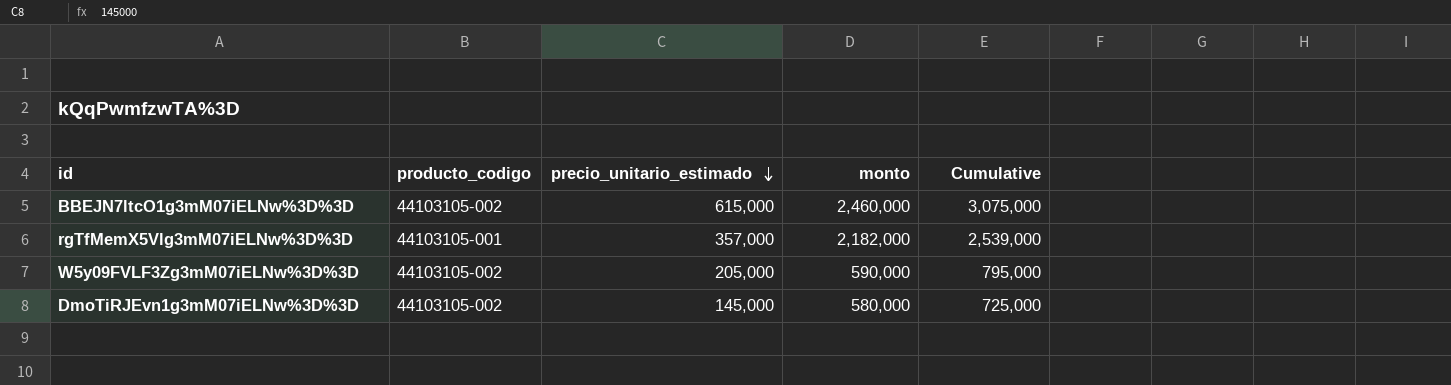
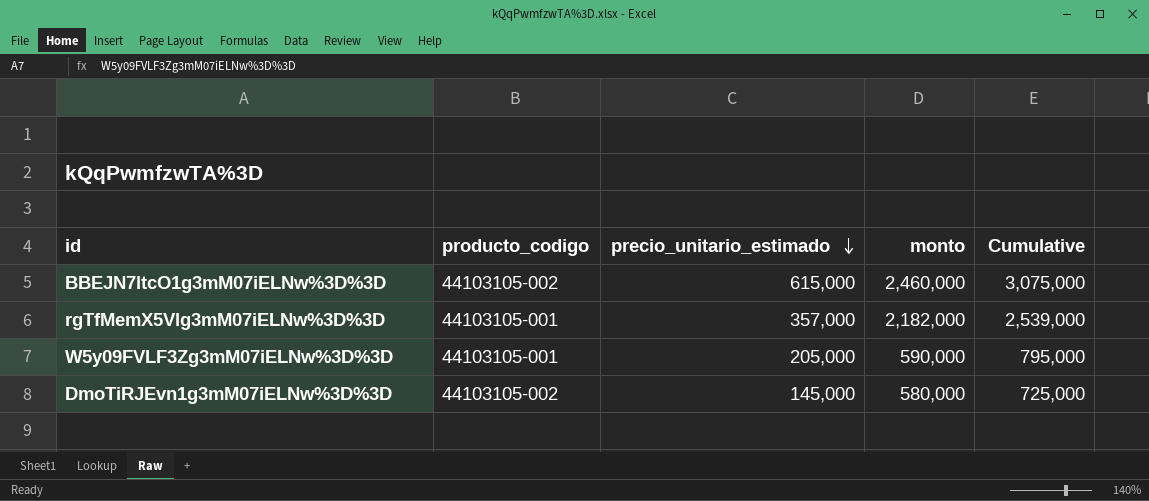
W5y09FVLF3Zg3mM07iELNw%3D%3D | producto_codigo: 44103105-002 -> 44103105-001

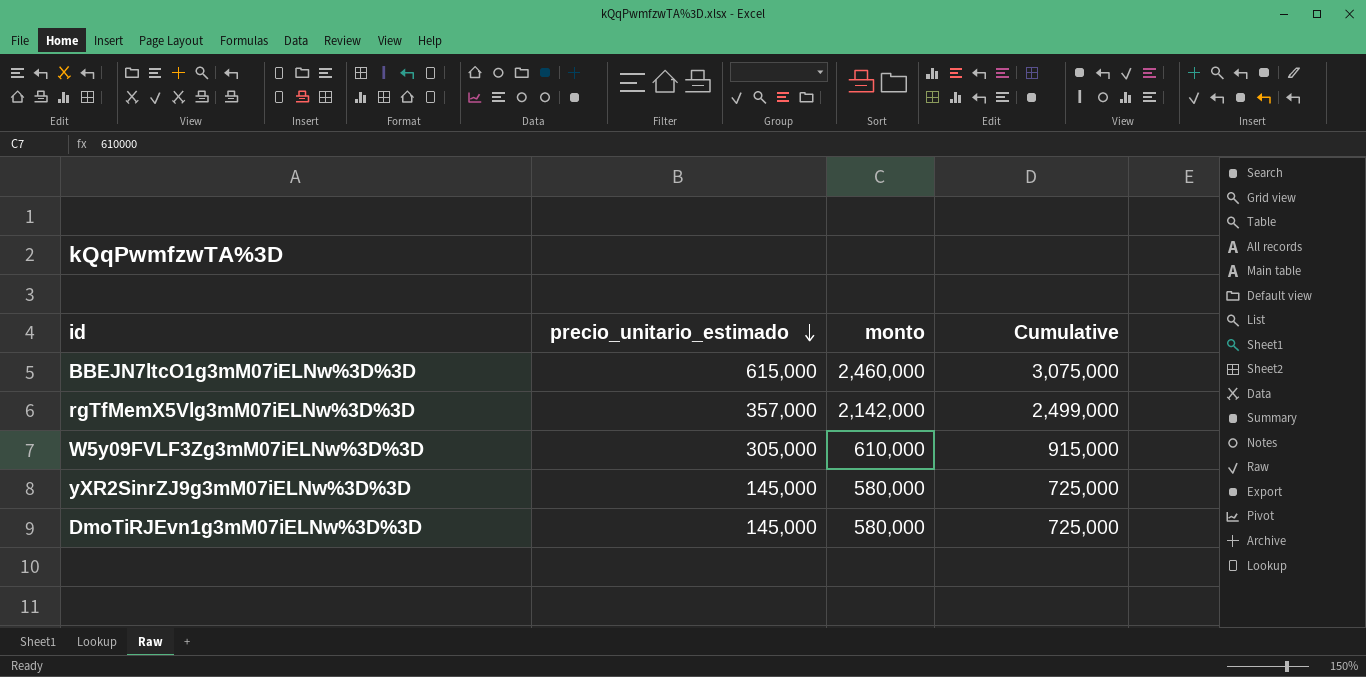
column producto_codigo | position: 2 -> none
rgTfMemX5Vlg3mM07iELNw%3D%3D | monto: 2,182,000 -> 2,142,000
rgTfMemX5Vlg3mM07iELNw%3D%3D | Cumulative: 2,539,000 -> 2,499,000
W5y09FVLF3Zg3mM07iELNw%3D%3D | precio_unitario_estimado: 205,000 -> 305,000
W5y09FVLF3Zg3mM07iELNw%3D%3D | monto: 590,000 -> 610,000
W5y09FVLF3Zg3mM07iELNw%3D%3D | Cumulative: 795,000 -> 915,000
row yXR2SinrZJ9g3mM07iELNw%3D%3D: none -> 145,000 | 580,000 | 725,000

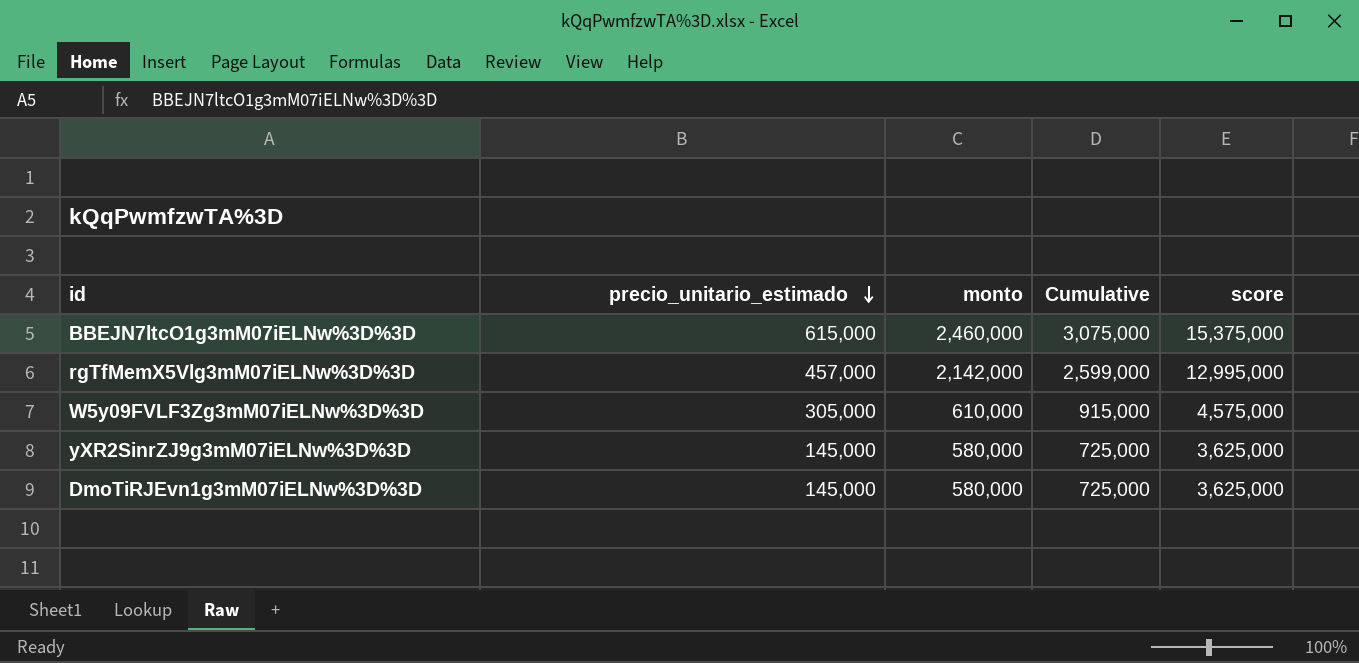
column score | formula: none -> [Cumulative] * 5
rgTfMemX5Vlg3mM07iELNw%3D%3D | precio_unitario_estimado: 357,000 -> 457,000
rgTfMemX5Vlg3mM07iELNw%3D%3D | Cumulative: 2,499,000 -> 2,599,000

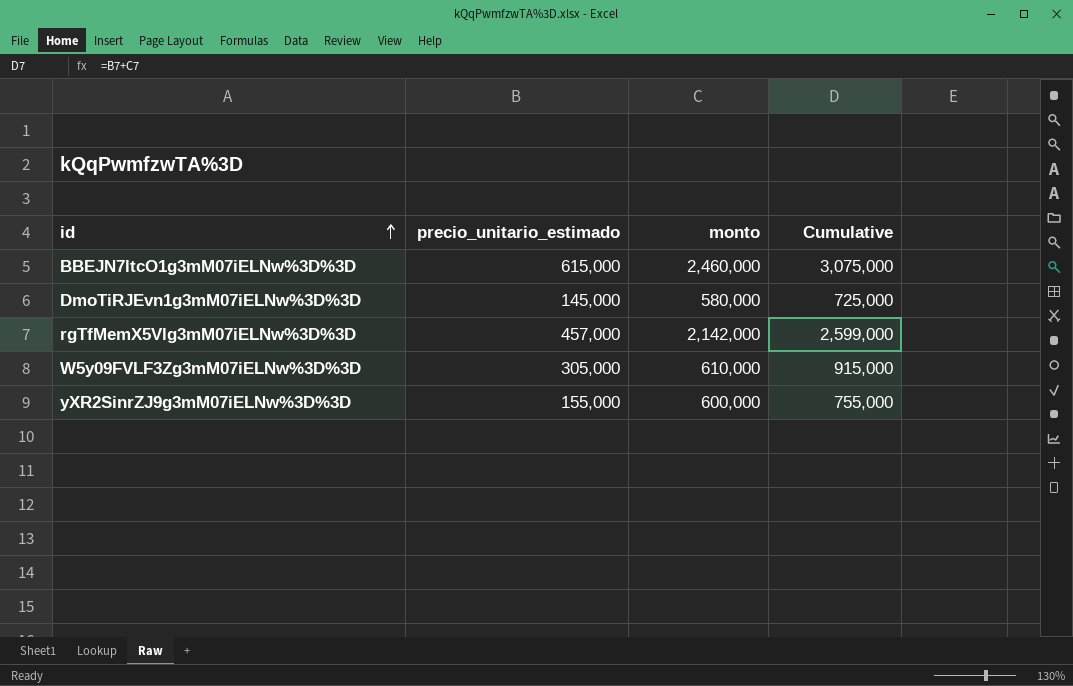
row order: precio_unitario_estimado descending -> id ascending
column score | formula: [Cumulative] * 5 -> none
yXR2SinrZJ9g3mM07iELNw%3D%3D | precio_unitario_estimado: 145,000 -> 155,000
yXR2SinrZJ9g3mM07iELNw%3D%3D | monto: 580,000 -> 600,000
yXR2SinrZJ9g3mM07iELNw%3D%3D | Cumulative: 725,000 -> 755,000

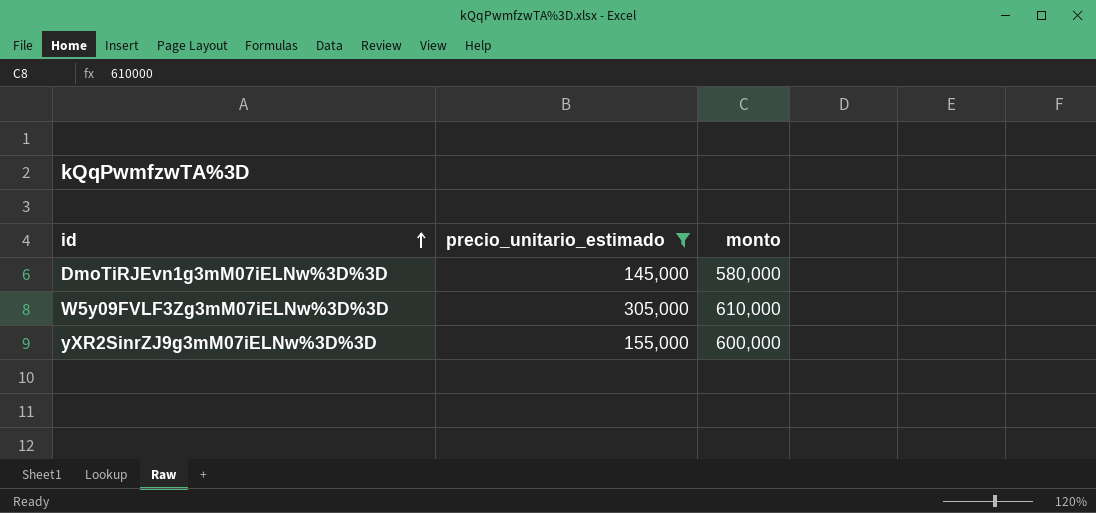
filter: none -> precio_unitario_estimado <= 305,000
column Cumulative | formula: [precio_unitario_estimado] + [monto] -> none

